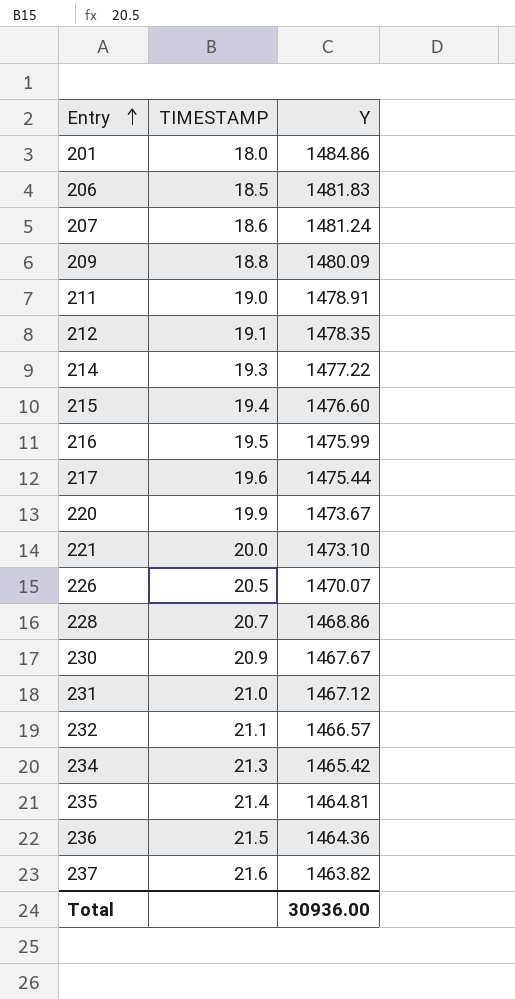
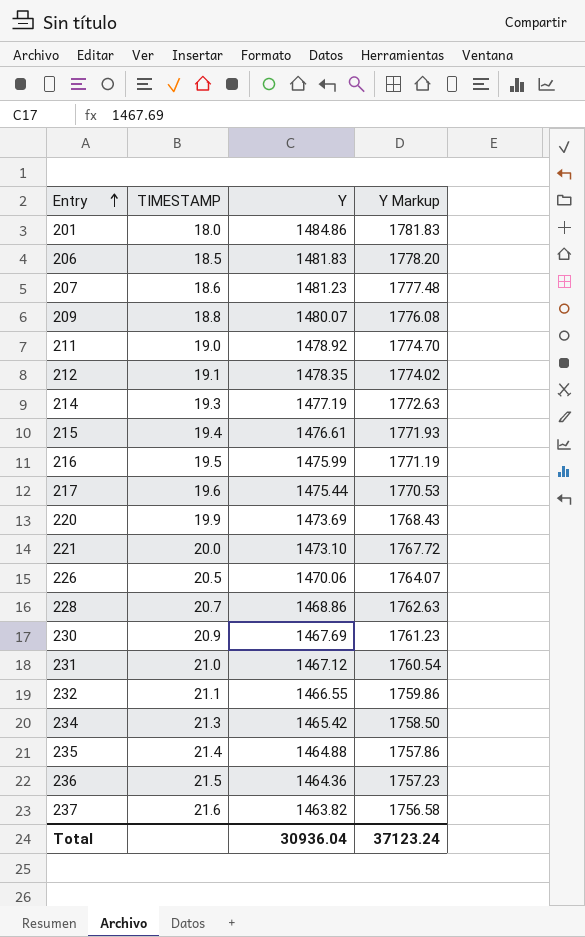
column Y Markup | formula: none -> [Y] * 1.2
207 | Y: 1481.24 -> 1481.23
209 | Y: 1480.09 -> 1480.07
211 | Y: 1478.91 -> 1478.92
214 | Y: 1477.22 -> 1477.19
215 | Y: 1476.60 -> 1476.61
220 | Y: 1473.67 -> 1473.69
226 | Y: 1470.07 -> 1470.06
230 | Y: 1467.67 -> 1467.69
232 | Y: 1466.57 -> 1466.55
235 | Y: 1464.81 -> 1464.88
Total | Y: 30936.00 -> 30936.04

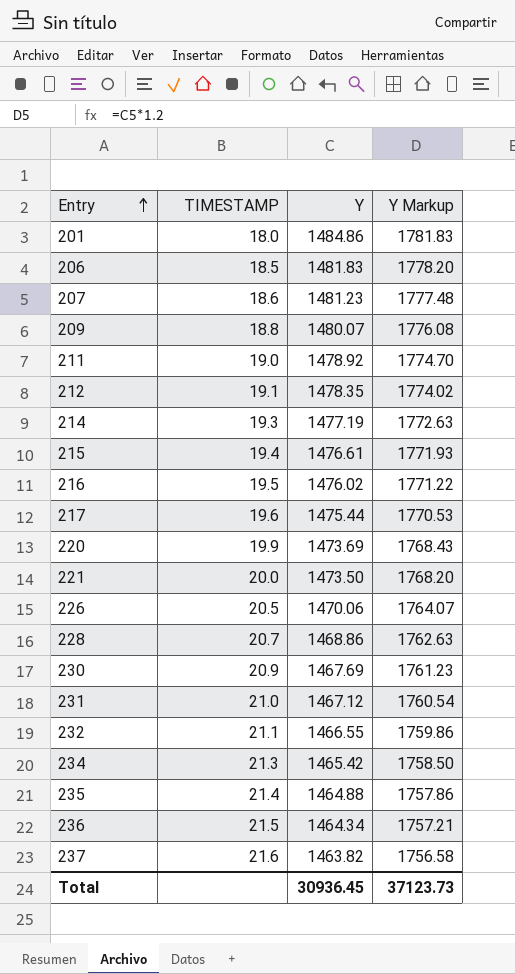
216 | Y: 1475.99 -> 1476.02
216 | Y Markup: 1771.19 -> 1771.22
221 | Y: 1473.10 -> 1473.50
221 | Y Markup: 1767.72 -> 1768.20
236 | Y: 1464.36 -> 1464.34
236 | Y Markup: 1757.23 -> 1757.21
Total | Y: 30936.04 -> 30936.45
Total | Y Markup: 37123.24 -> 37123.73

